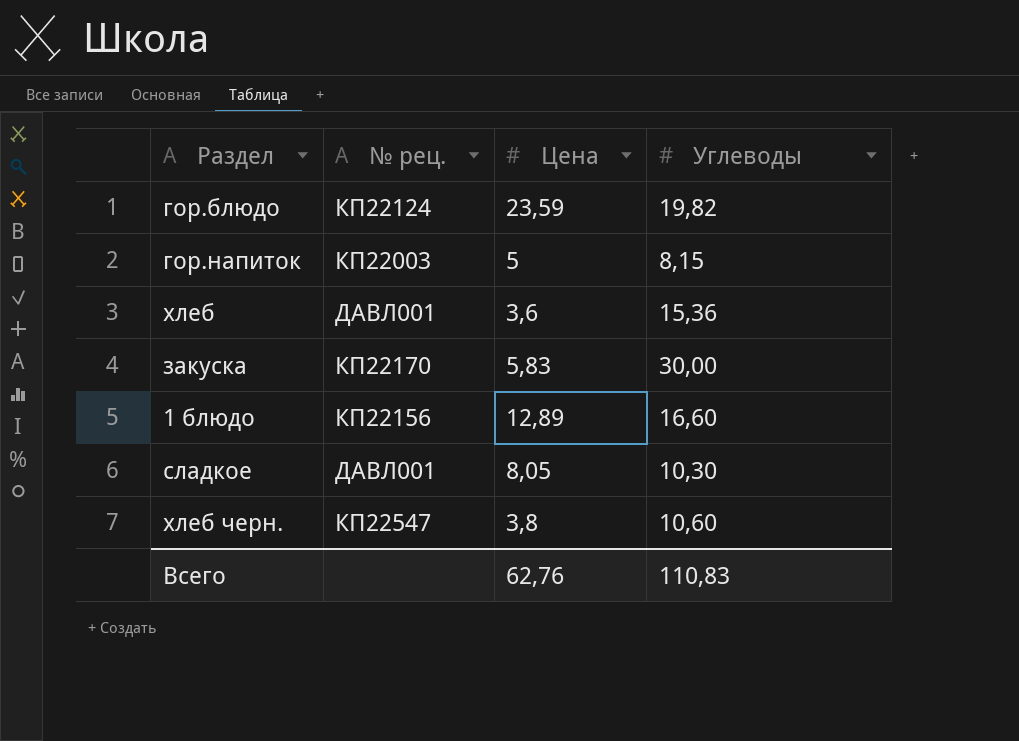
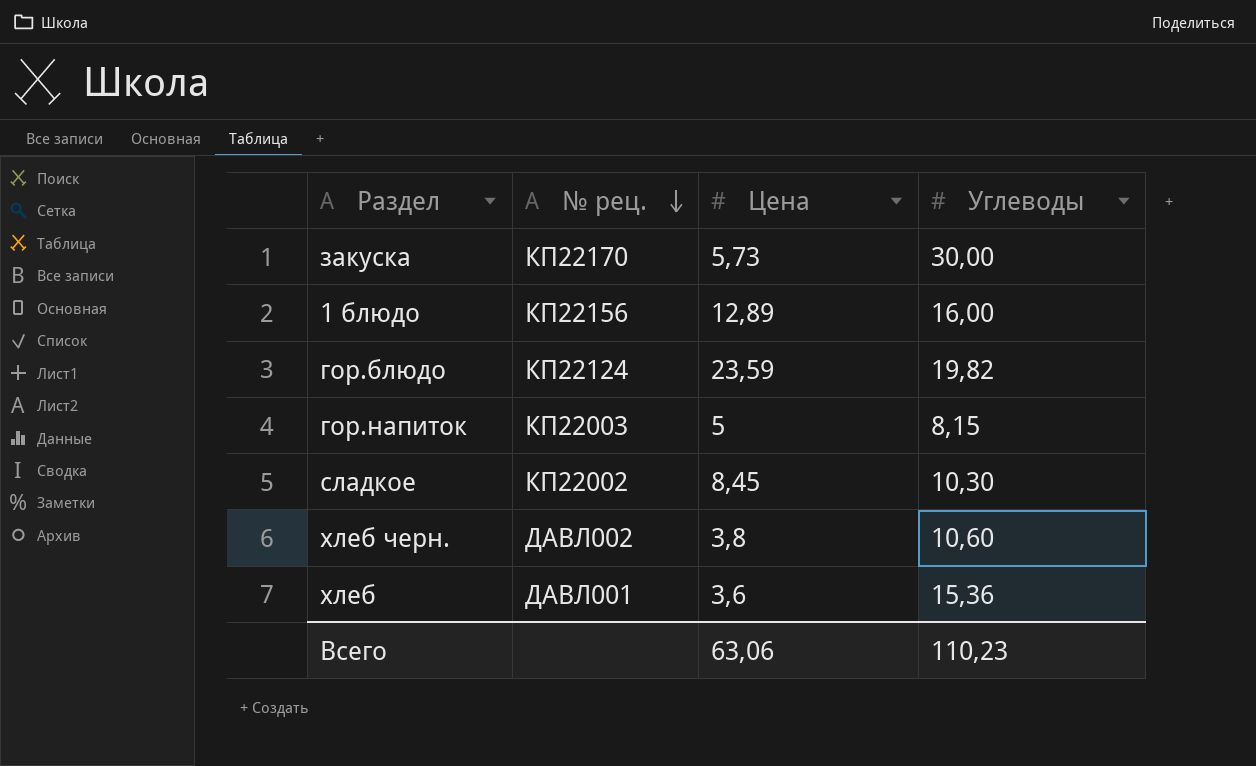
row order: none -> № рец. descending
закуска | Цена: 5,83 -> 5,73
1 блюдо | Углеводы: 16,60 -> 16,00
сладкое | № рец.: ДАВЛ001 -> КП22002
сладкое | Цена: 8,05 -> 8,45
хлеб черн. | № рец.: КП22547 -> ДАВЛ002
Всего | Цена: 62,76 -> 63,06
Всего | Углеводы: 110,83 -> 110,23

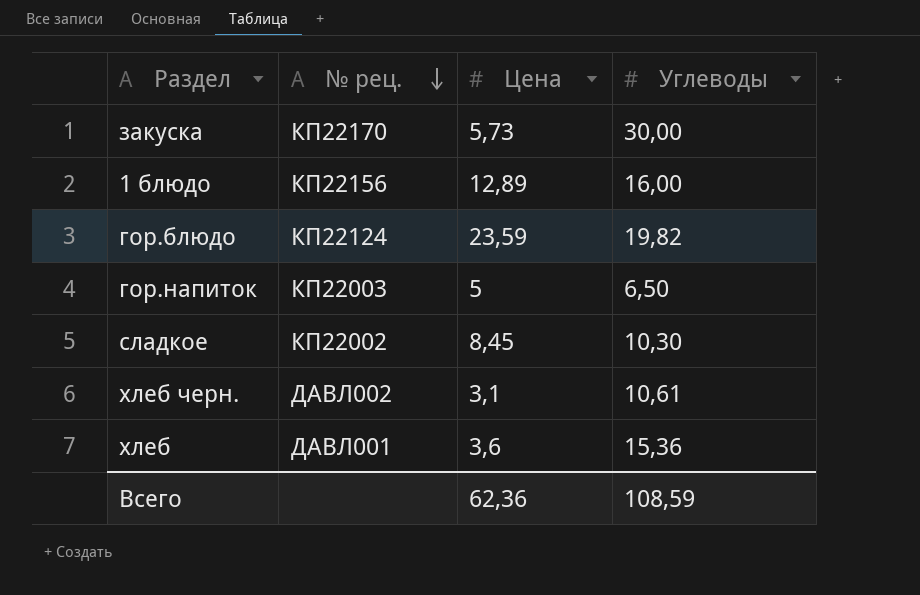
гор.напиток | Углеводы: 8,15 -> 6,50
хлеб черн. | Цена: 3,8 -> 3,1
хлеб черн. | Углеводы: 10,60 -> 10,61
Всего | Цена: 63,06 -> 62,36
Всего | Углеводы: 110,23 -> 108,59

